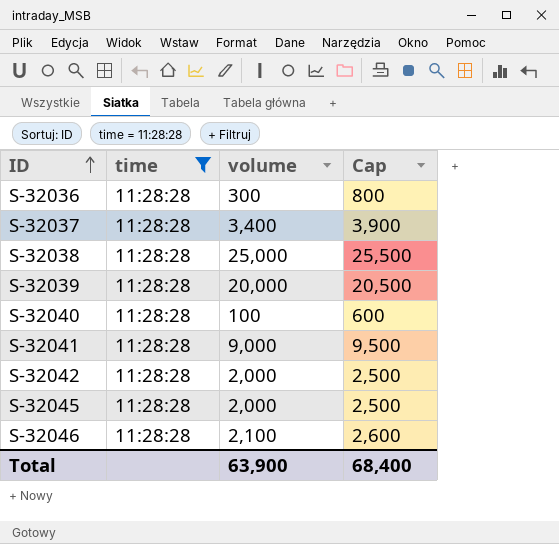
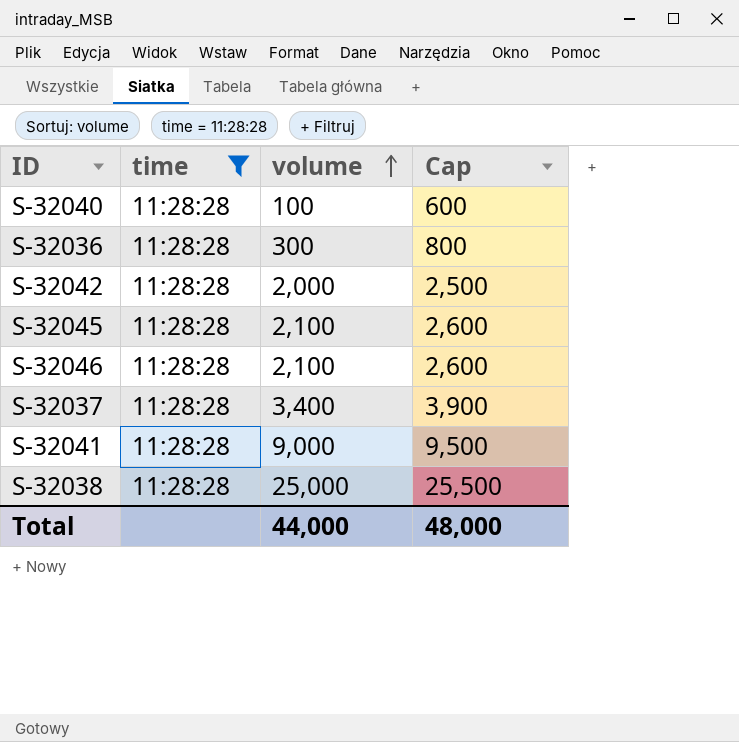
row order: ID ascending -> volume ascending
row S-32039: 11:28:28 | 20,000 | 20,500 -> none
S-32045 | volume: 2,000 -> 2,100
S-32045 | Cap: 2,500 -> 2,600
Total | volume: 63,900 -> 44,000
Total | Cap: 68,400 -> 48,000

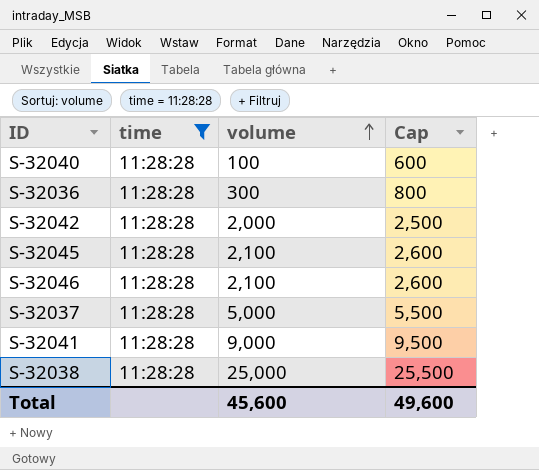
S-32037 | volume: 3,400 -> 5,000
S-32037 | Cap: 3,900 -> 5,500
Total | volume: 44,000 -> 45,600
Total | Cap: 48,000 -> 49,600

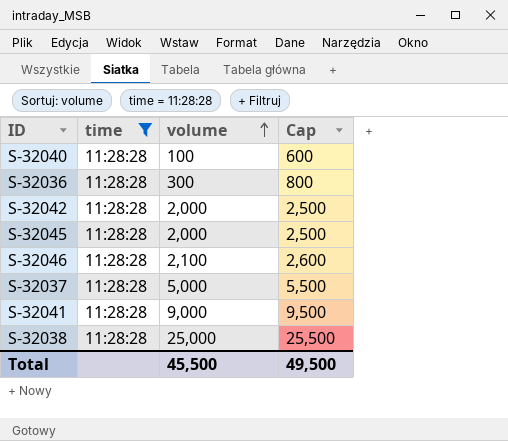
S-32045 | volume: 2,100 -> 2,000
S-32045 | Cap: 2,600 -> 2,500
Total | volume: 45,600 -> 45,500
Total | Cap: 49,600 -> 49,500

